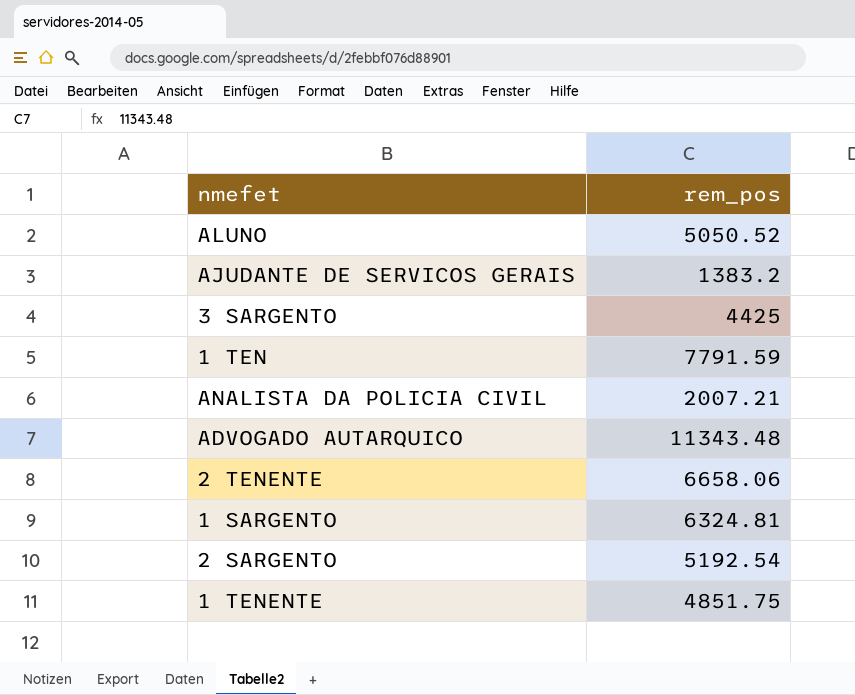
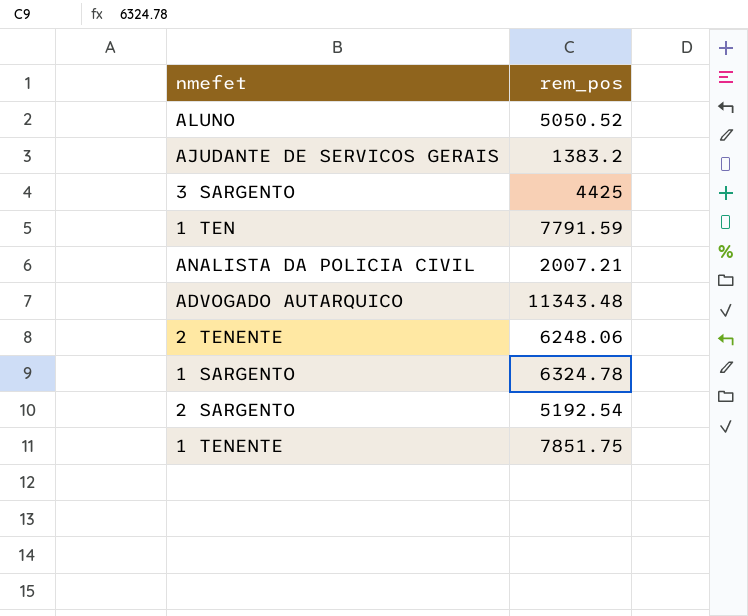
2 TENENTE | rem_pos: 6658.06 -> 6248.06
1 SARGENTO | rem_pos: 6324.81 -> 6324.78
1 TENENTE | rem_pos: 4851.75 -> 7851.75

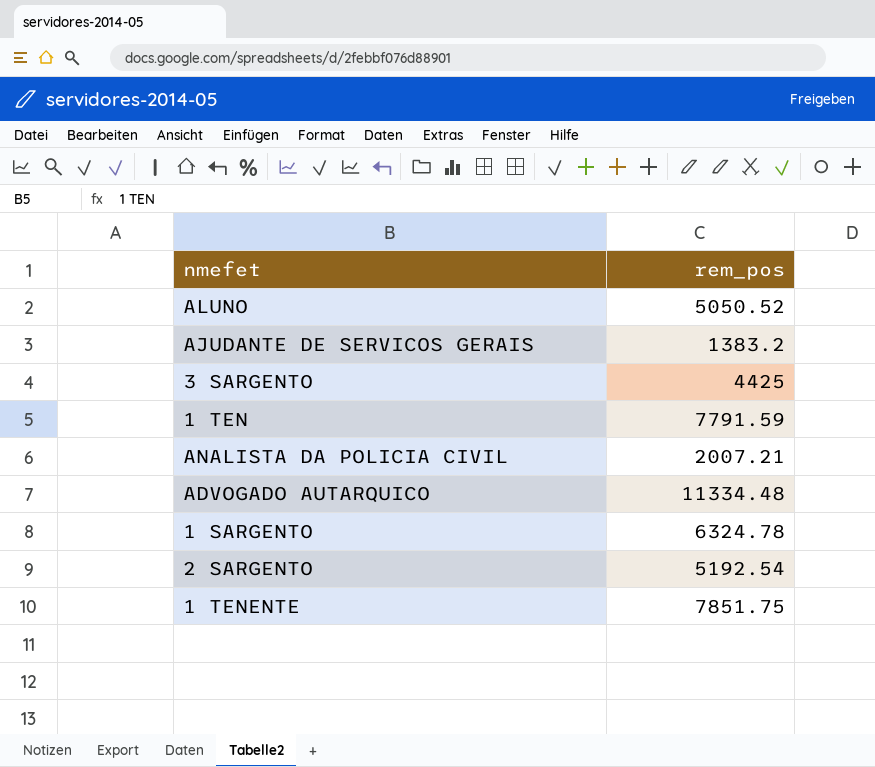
row 2 TENENTE: 6248.06 -> none
ADVOGADO AUTARQUICO | rem_pos: 11343.48 -> 11334.48

